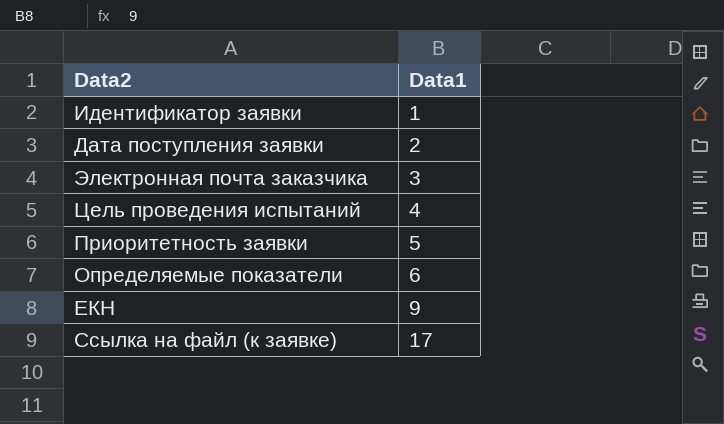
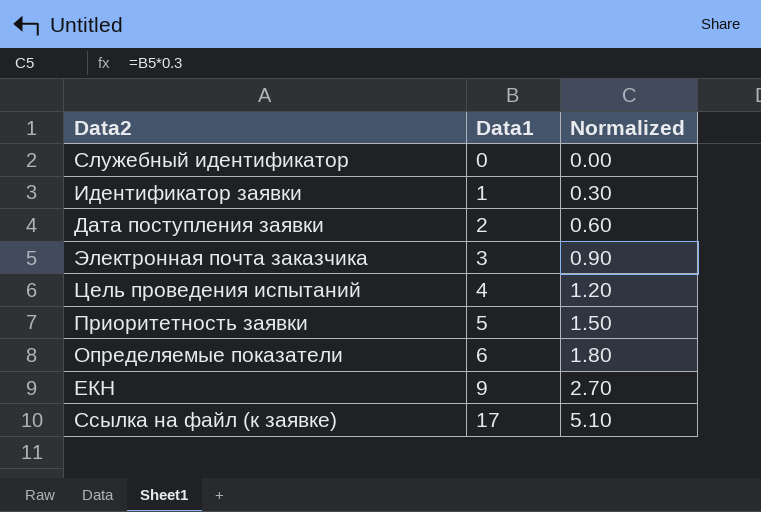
column Normalized | formula: none -> [Data1] * 0.3
row Служебный идентификатор: none -> 0 | 0.00

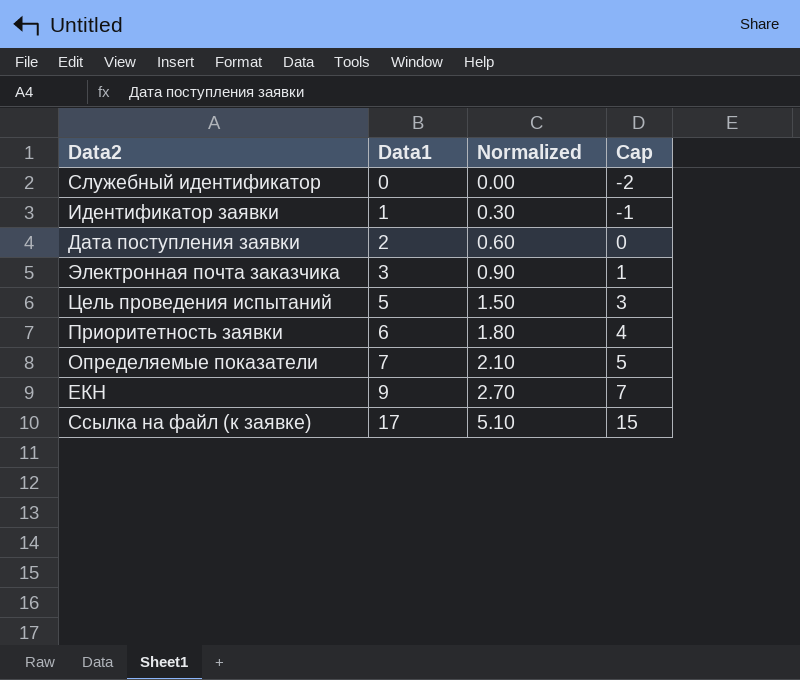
column Cap | formula: none -> [Data1] - 2
Цель проведения испытаний | Data1: 4 -> 5
Цель проведения испытаний | Normalized: 1.20 -> 1.50
Приоритетность заявки | Data1: 5 -> 6
Приоритетность заявки | Normalized: 1.50 -> 1.80
Определяемые показатели | Data1: 6 -> 7
Определяемые показатели | Normalized: 1.80 -> 2.10

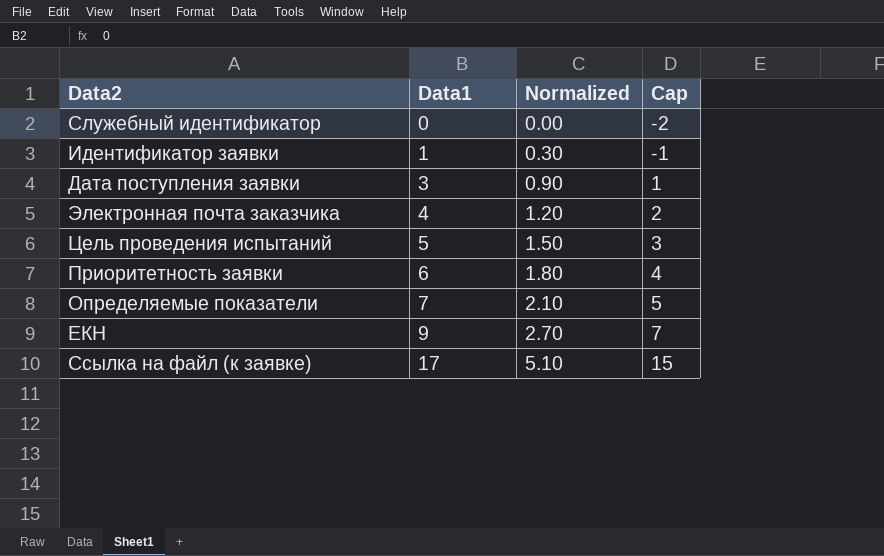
Дата поступления заявки | Data1: 2 -> 3
Дата поступления заявки | Normalized: 0.60 -> 0.90
Дата поступления заявки | Cap: 0 -> 1
Электронная почта заказчика | Data1: 3 -> 4
Электронная почта заказчика | Normalized: 0.90 -> 1.20
Электронная почта заказчика | Cap: 1 -> 2

